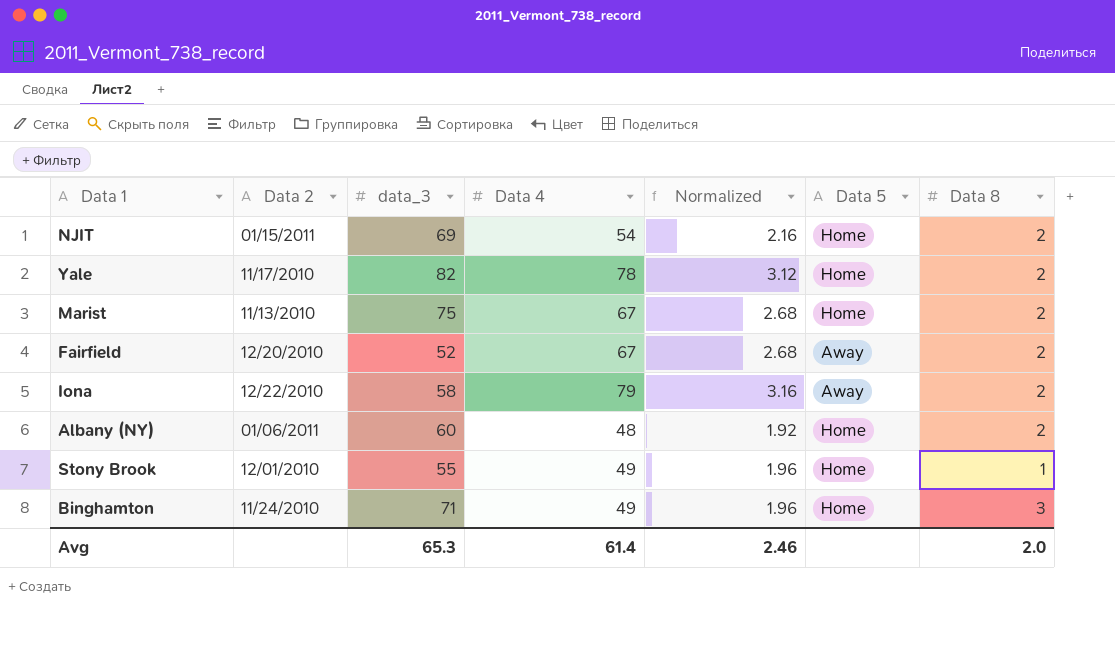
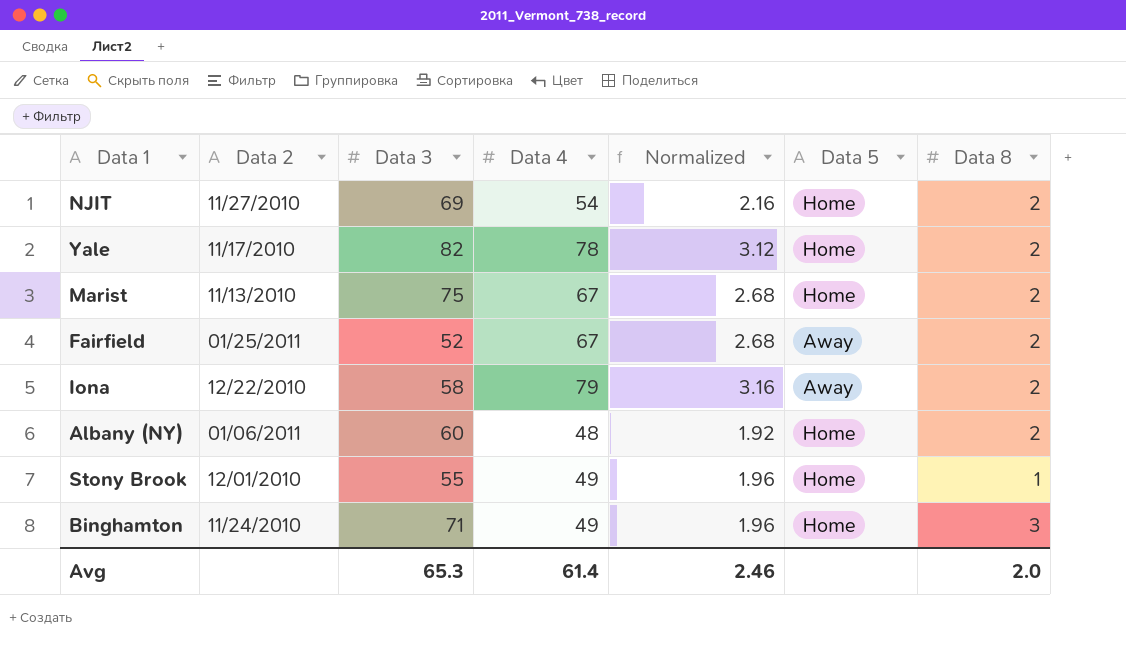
column name: data_3 -> Data 3
NJIT | Data 2: 01/15/2011 -> 11/27/2010
Fairfield | Data 2: 12/20/2010 -> 01/25/2011

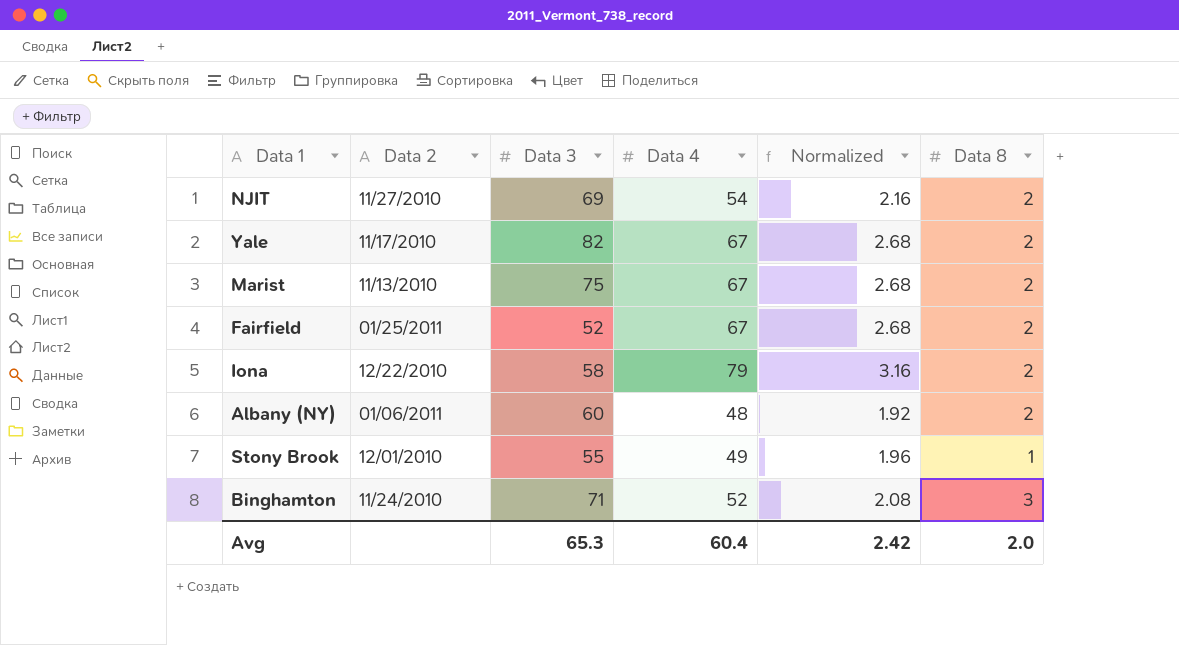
column Data 5 | position: 6 -> none
Yale | Data 4: 78 -> 67
Yale | Normalized: 3.12 -> 2.68
Binghamton | Data 4: 49 -> 52
Binghamton | Normalized: 1.96 -> 2.08
Avg | Data 4: 61.4 -> 60.4
Avg | Normalized: 2.46 -> 2.42

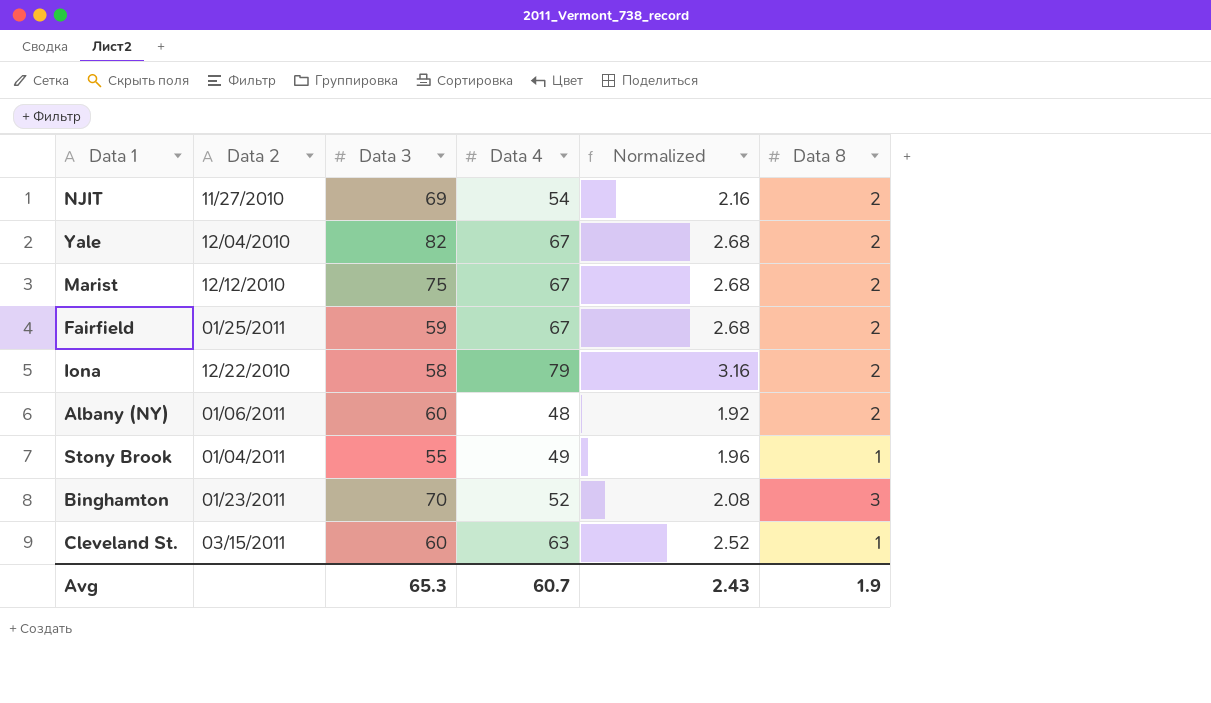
Yale | Data 2: 11/17/2010 -> 12/04/2010
Marist | Data 2: 11/13/2010 -> 12/12/2010
Fairfield | Data 3: 52 -> 59
Stony Brook | Data 2: 12/01/2010 -> 01/04/2011
Binghamton | Data 2: 11/24/2010 -> 01/23/2011
Binghamton | Data 3: 71 -> 70
row Cleveland St.: none -> 03/15/2011 | 60 | 63 | 2.52 | 1
Avg | Data 4: 60.4 -> 60.7
Avg | Normalized: 2.42 -> 2.43
Avg | Data 8: 2.0 -> 1.9

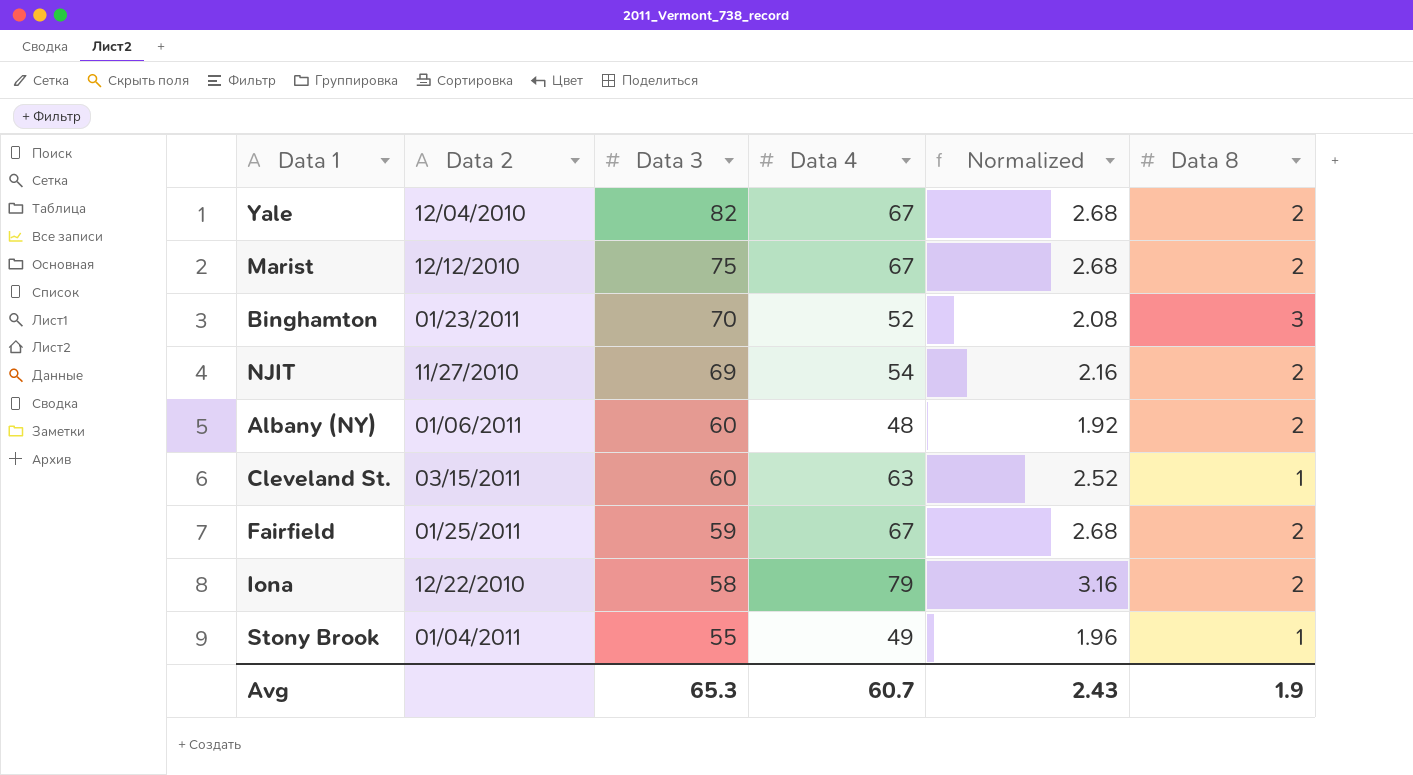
row order: none -> Data 3 descending

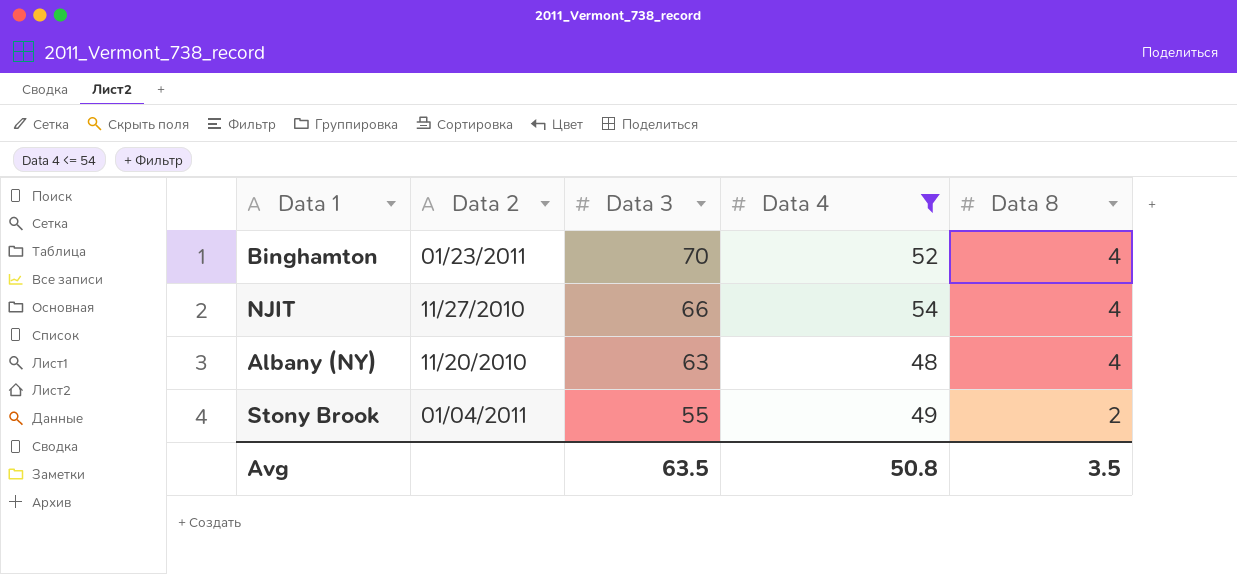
filter: none -> Data 4 <= 54
column Normalized | formula: [Data 4] * 0.04 -> none
Binghamton | Data 8: 3 -> 4
NJIT | Data 3: 69 -> 66
NJIT | Data 8: 2 -> 4
Albany (NY) | Data 2: 01/06/2011 -> 11/20/2010
Albany (NY) | Data 3: 60 -> 63
Albany (NY) | Data 8: 2 -> 4
Stony Brook | Data 8: 1 -> 2
Avg | Data 3: 65.3 -> 63.5
Avg | Data 4: 60.7 -> 50.8
Avg | Data 8: 1.9 -> 3.5

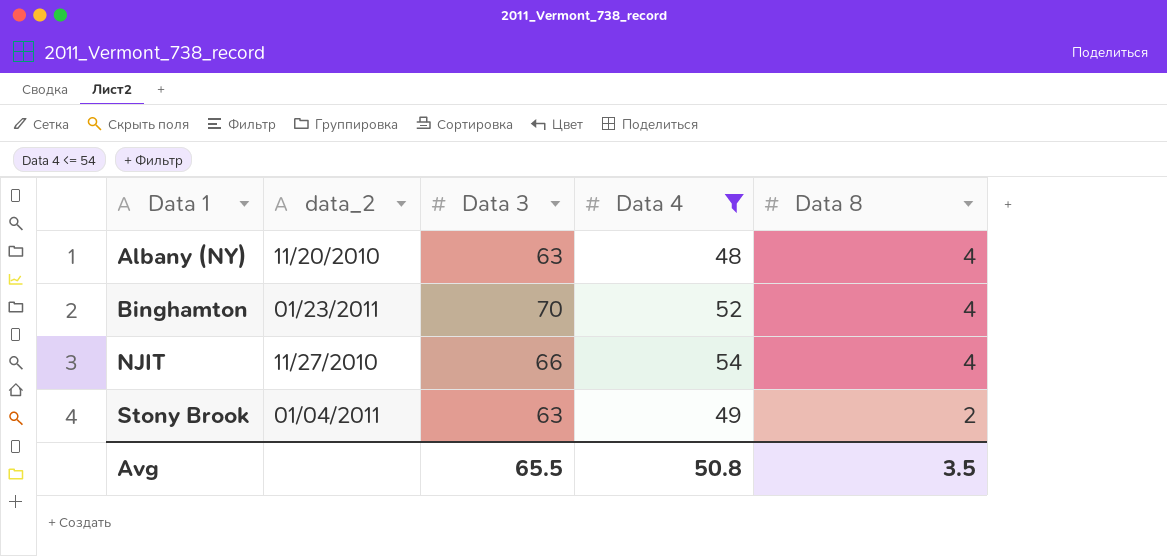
row order: Data 3 descending -> Data 1 ascending
column name: Data 2 -> data_2
Stony Brook | Data 3: 55 -> 63
Avg | Data 3: 63.5 -> 65.5

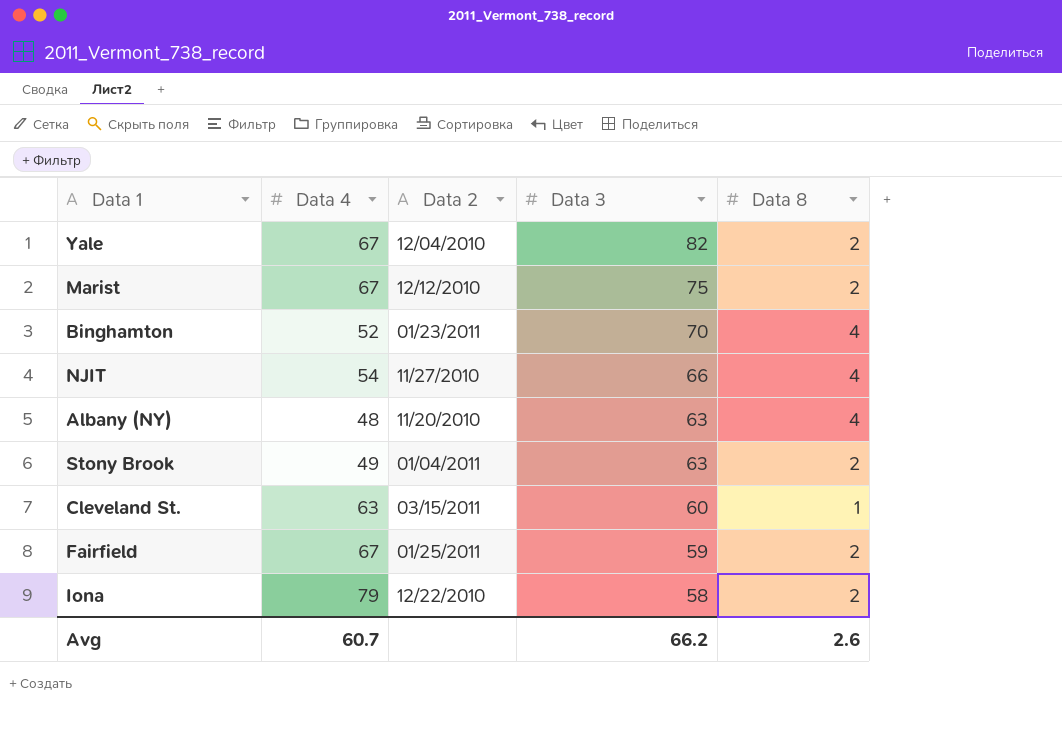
filter: Data 4 <= 54 -> none
row order: Data 1 ascending -> Data 3 descending
column Data 4 | position: 4 -> 2
column name: data_2 -> Data 2
Avg | Data 4: 50.8 -> 60.7
Avg | Data 3: 65.5 -> 66.2
Avg | Data 8: 3.5 -> 2.6

